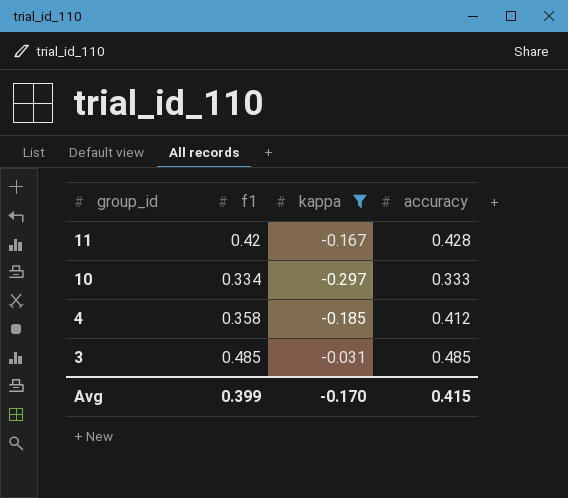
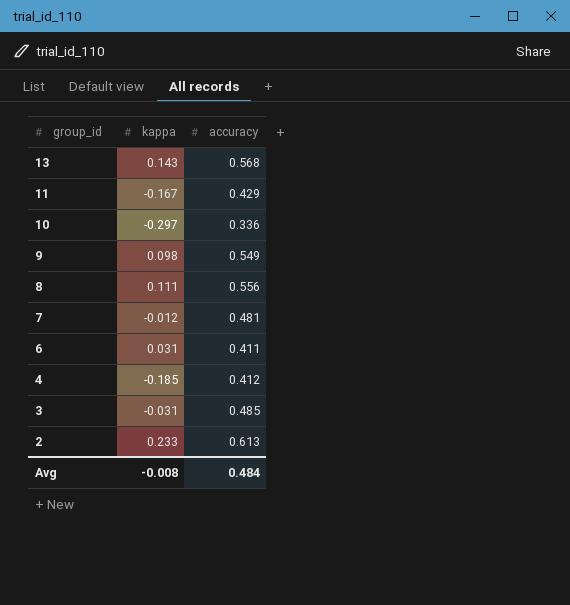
filter: kappa <= -0.031 -> none
column f1 | position: 2 -> none
11 | accuracy: 0.428 -> 0.429
10 | accuracy: 0.333 -> 0.336
Avg | kappa: -0.170 -> -0.008
Avg | accuracy: 0.415 -> 0.484

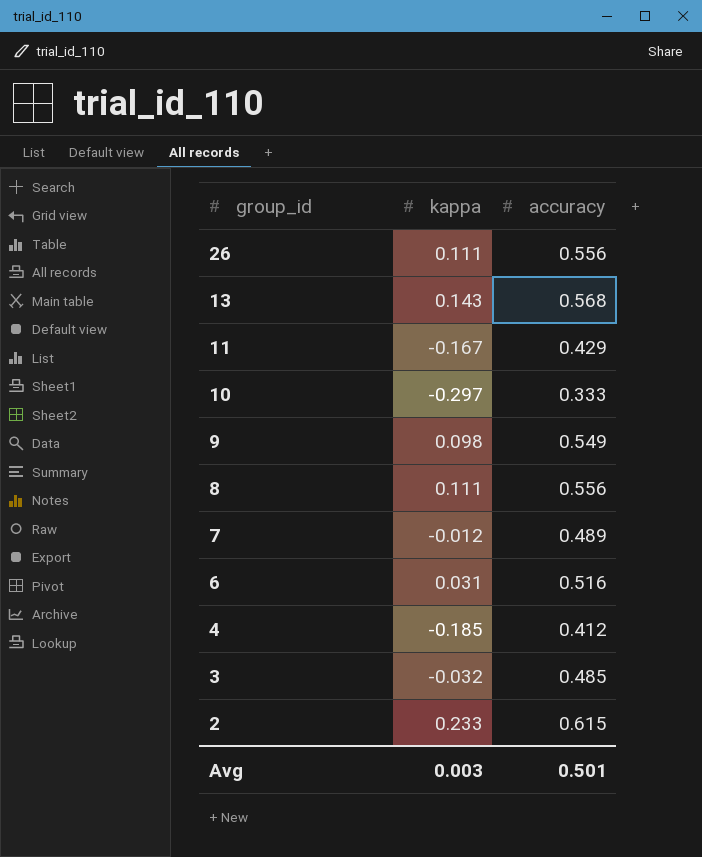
row 26: none -> 0.111 | 0.556
10 | accuracy: 0.336 -> 0.333
7 | accuracy: 0.481 -> 0.489
6 | accuracy: 0.411 -> 0.516
3 | kappa: -0.031 -> -0.032
2 | accuracy: 0.613 -> 0.615
Avg | kappa: -0.008 -> 0.003
Avg | accuracy: 0.484 -> 0.501

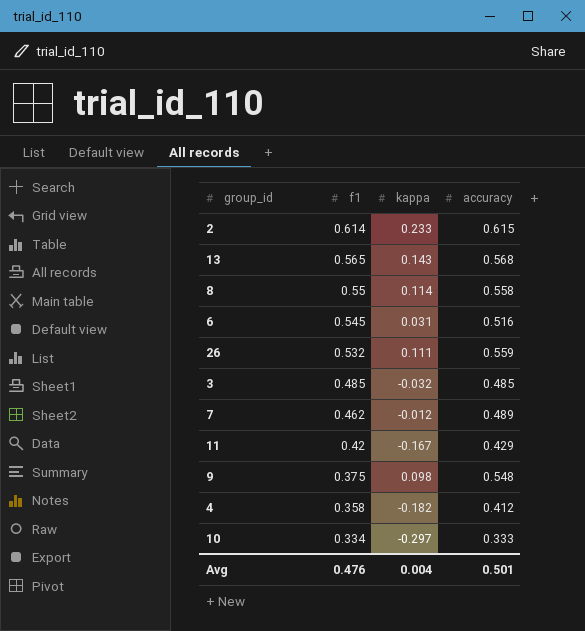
row order: group_id descending -> f1 descending
column f1 | position: none -> 2
8 | kappa: 0.111 -> 0.114
8 | accuracy: 0.556 -> 0.558
26 | accuracy: 0.556 -> 0.559
9 | accuracy: 0.549 -> 0.548
4 | kappa: -0.185 -> -0.182
Avg | kappa: 0.003 -> 0.004

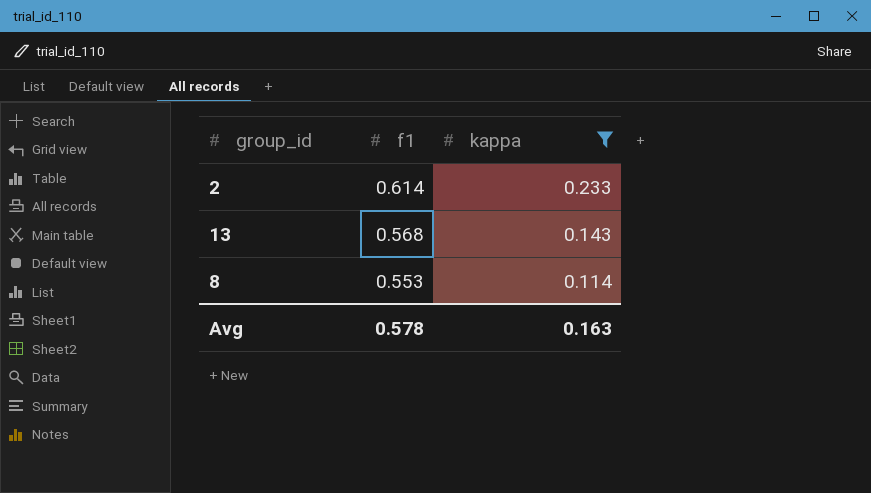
filter: none -> kappa >= 0.114
column accuracy | position: 4 -> none
13 | f1: 0.565 -> 0.568
8 | f1: 0.55 -> 0.553
Avg | f1: 0.476 -> 0.578
Avg | kappa: 0.004 -> 0.163

